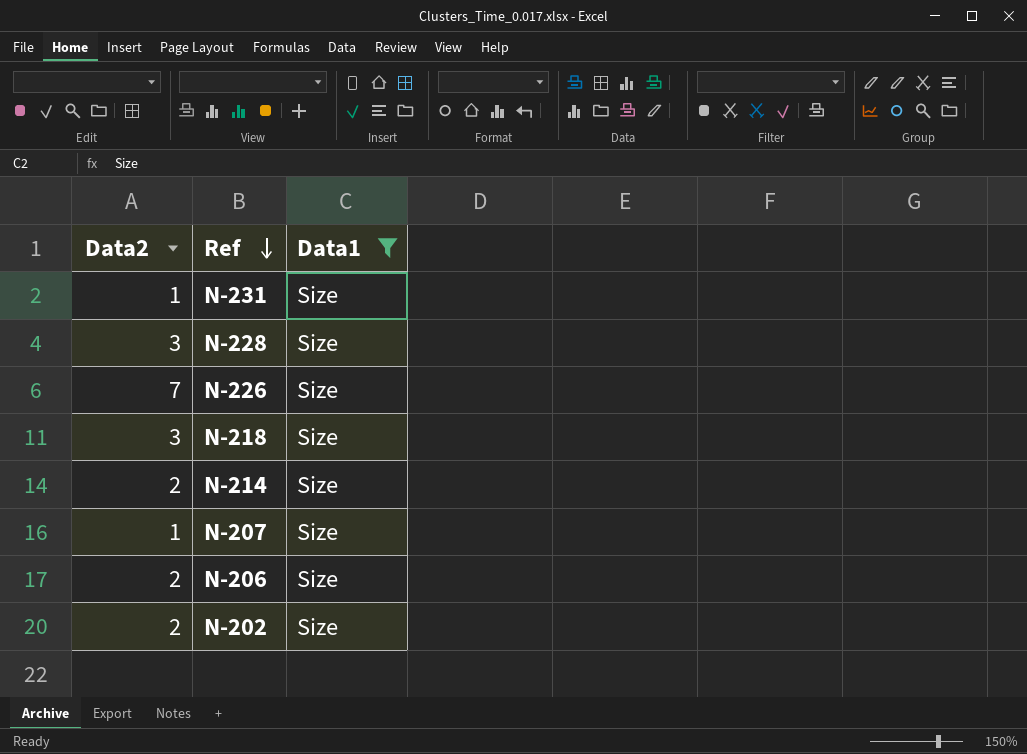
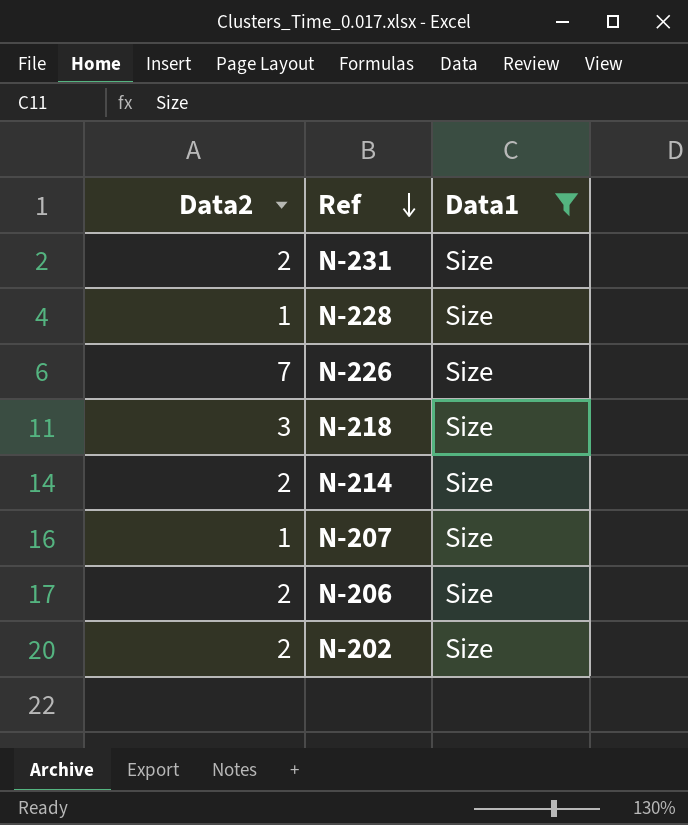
N-231 | Data2: 1 -> 2
N-228 | Data2: 3 -> 1

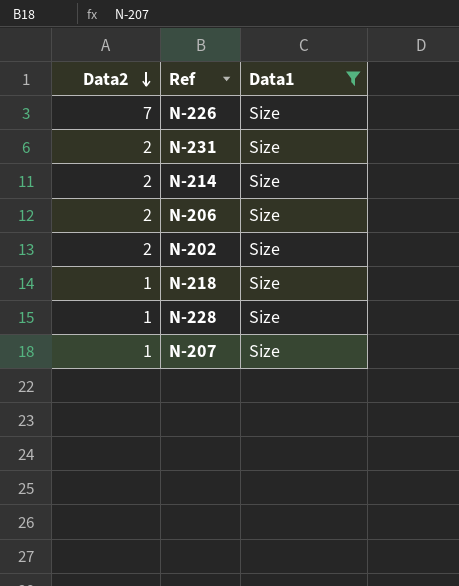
row order: Ref descending -> Data2 descending
N-218 | Data2: 3 -> 1

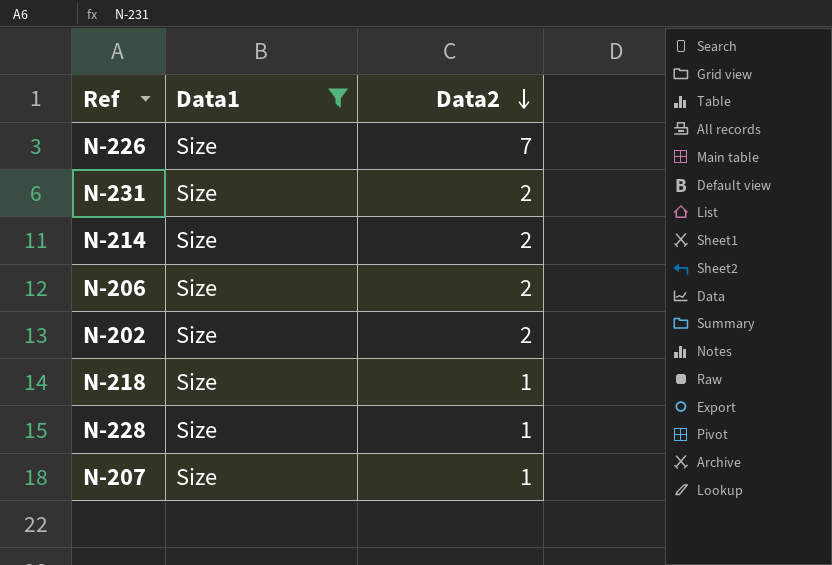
column Data2 | position: 1 -> 3

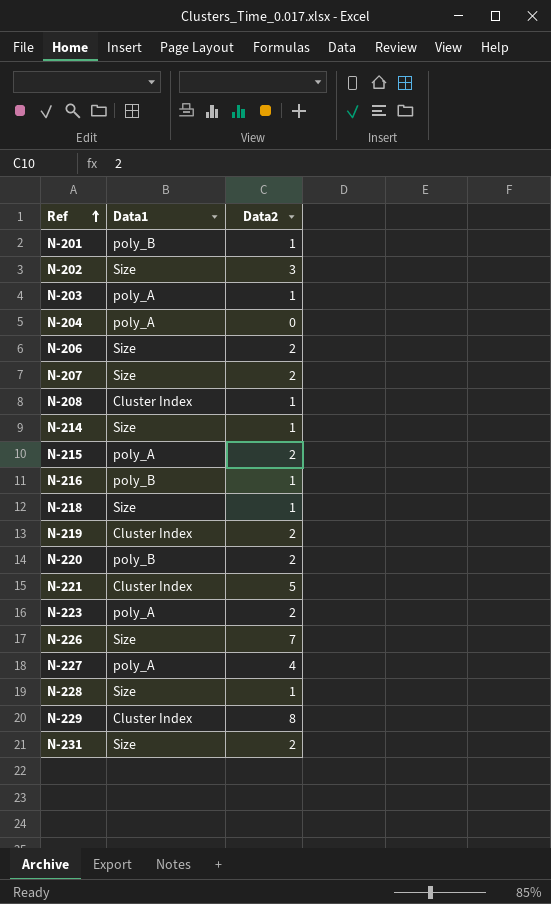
filter: Data1 = Size -> none
row order: Data2 descending -> Ref ascending
N-202 | Data2: 2 -> 3
N-207 | Data2: 1 -> 2
N-214 | Data2: 2 -> 1

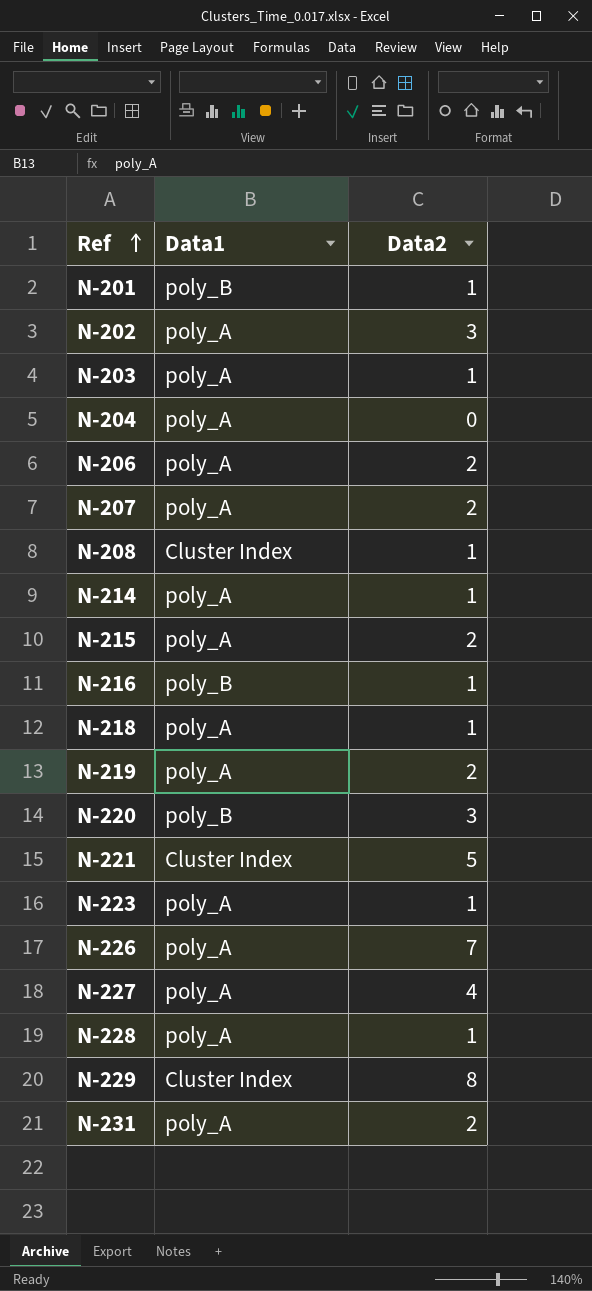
N-202 | Data1: Size -> poly_A
N-206 | Data1: Size -> poly_A
N-207 | Data1: Size -> poly_A
N-214 | Data1: Size -> poly_A
N-218 | Data1: Size -> poly_A
N-219 | Data1: Cluster Index -> poly_A
N-220 | Data2: 2 -> 3
N-223 | Data2: 2 -> 1
N-226 | Data1: Size -> poly_A
N-228 | Data1: Size -> poly_A
N-231 | Data1: Size -> poly_A

